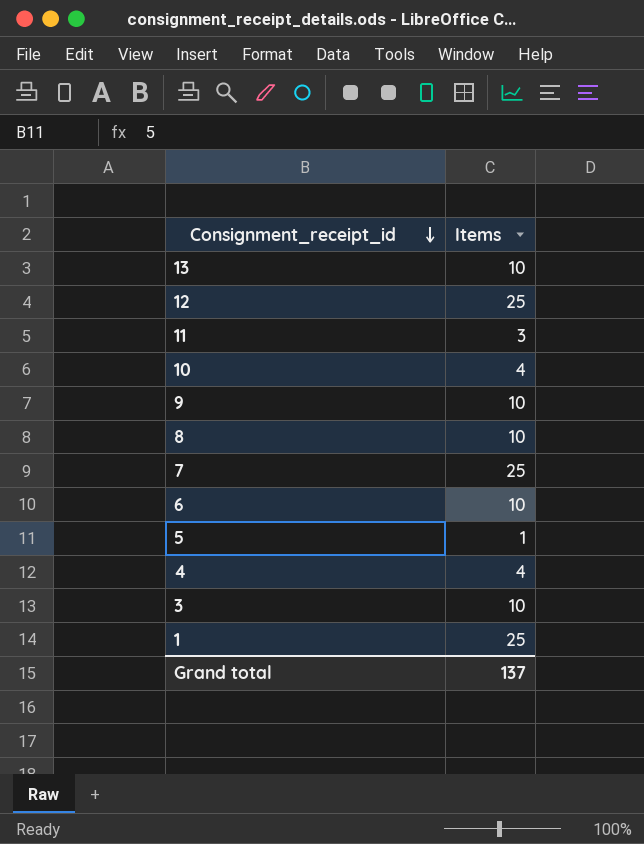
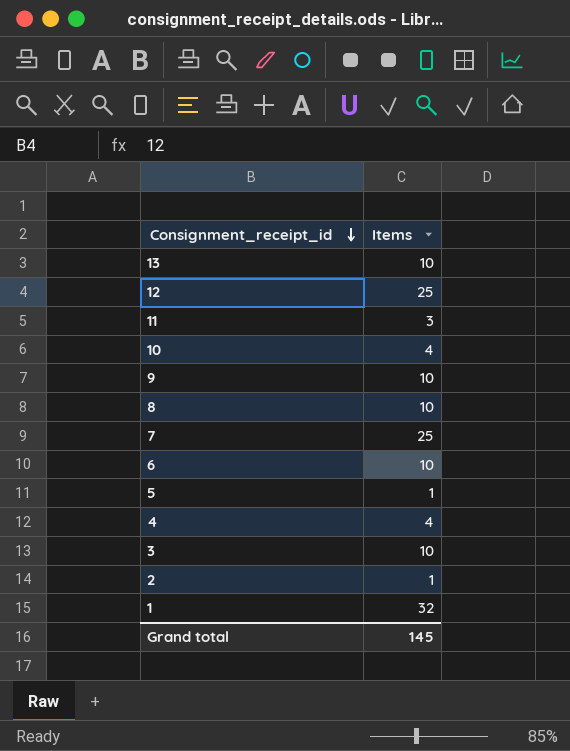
row 2: none -> 1
1 | Items: 25 -> 32
Grand total | Items: 137 -> 145

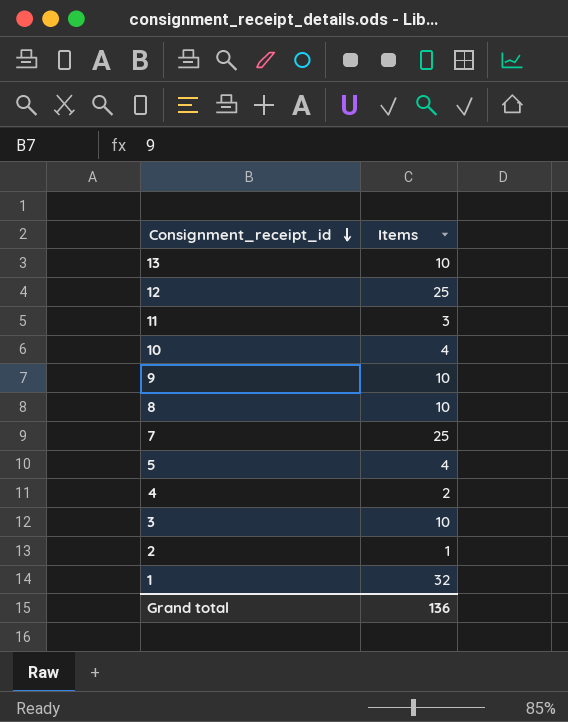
row 6: 10 -> none
5 | Items: 1 -> 4
4 | Items: 4 -> 2
Grand total | Items: 145 -> 136

